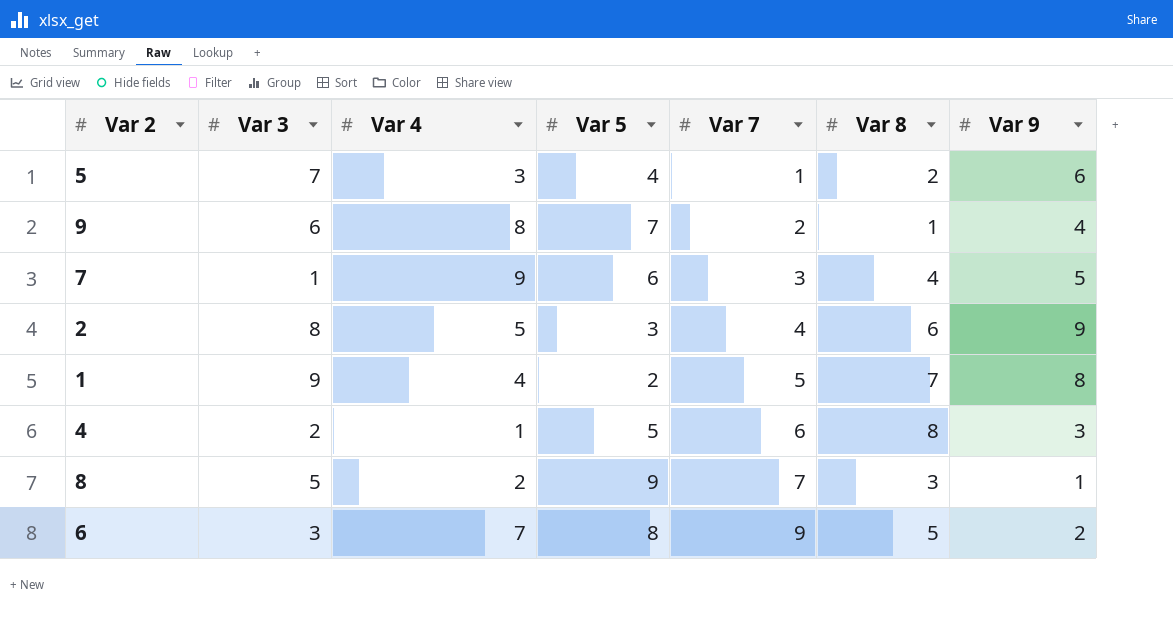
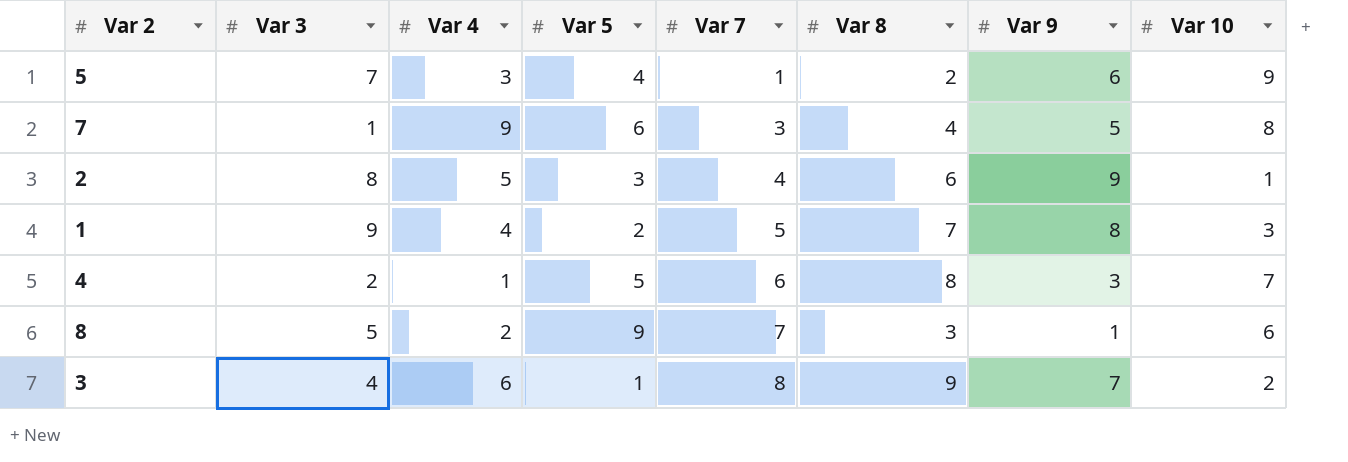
column Var 10 | position: none -> 8
row 9: 6 | 8 | 7 | 2 | 1 | 4 -> none
row 6: 3 | 7 | 8 | 9 | 5 | 2 -> none
row 3: none -> 4 | 6 | 1 | 8 | 9 | 7 | 2

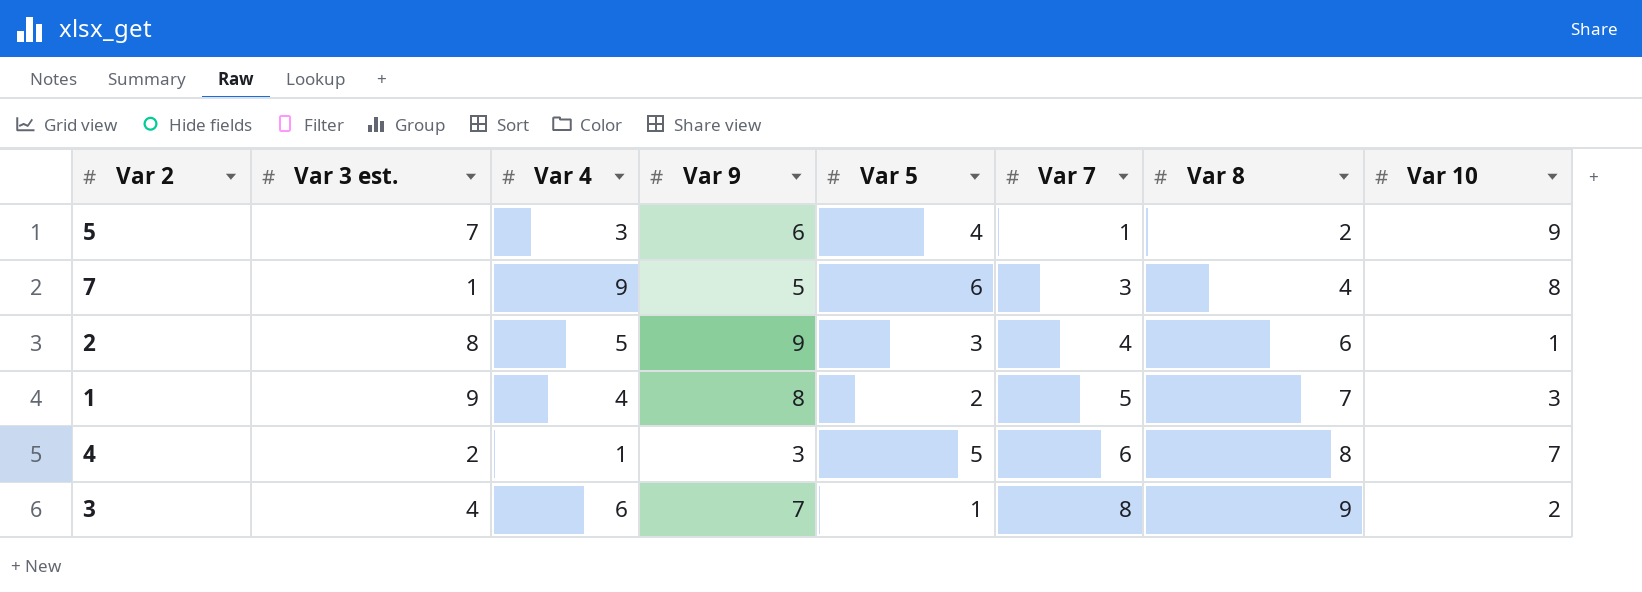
column name: Var 3 -> Var 3 est.
column Var 9 | position: 7 -> 4
row 8: 5 | 2 | 9 | 7 | 3 | 1 | 6 -> none

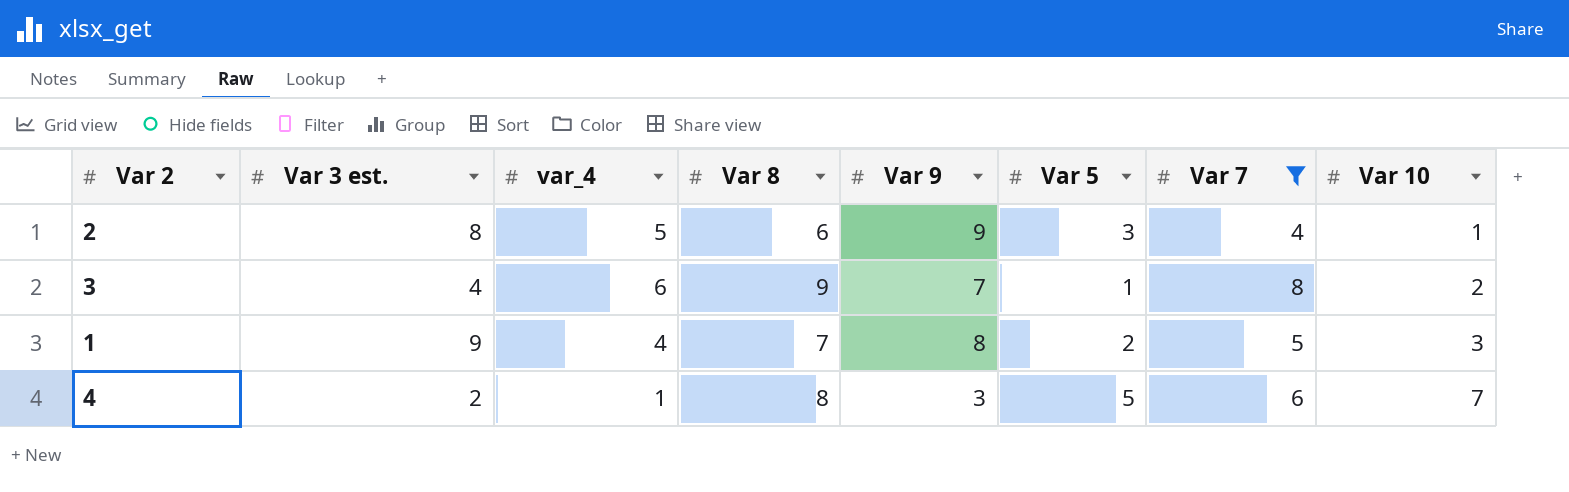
filter: none -> Var 7 >= 4
row order: Var 7 ascending -> Var 10 ascending
column name: Var 4 -> var_4
column Var 8 | position: 7 -> 4

